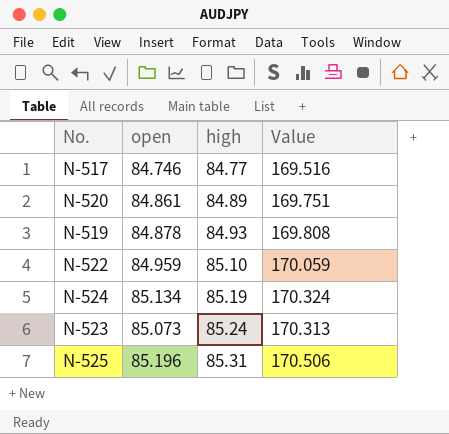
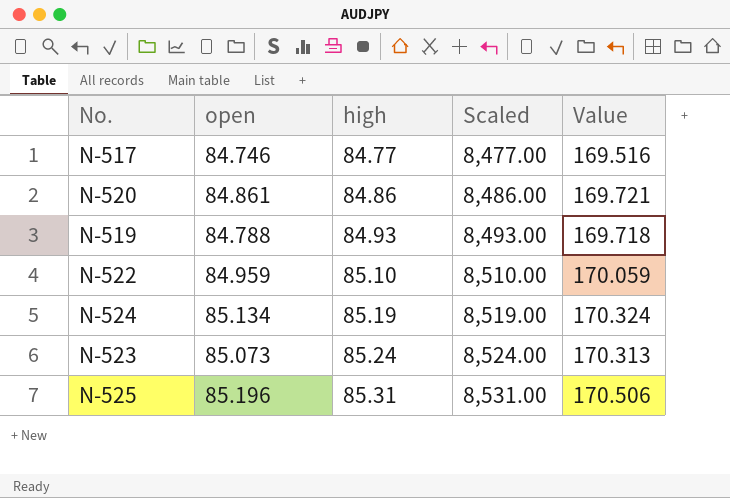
column Scaled | formula: none -> [high] * 100
N-520 | high: 84.89 -> 84.86
N-520 | Value: 169.751 -> 169.721
N-519 | open: 84.878 -> 84.788
N-519 | Value: 169.808 -> 169.718

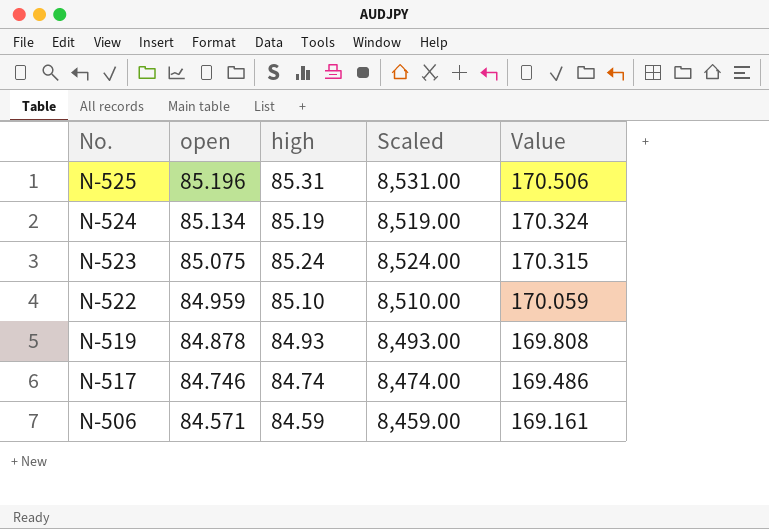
row order: high ascending -> No. descending
row N-520: 84.861 | 84.86 | 8,486.00 | 169.721 -> none
N-523 | open: 85.073 -> 85.075
N-523 | Value: 170.313 -> 170.315
N-519 | open: 84.788 -> 84.878
N-519 | Value: 169.718 -> 169.808
N-517 | high: 84.77 -> 84.74
N-517 | Scaled: 8,477.00 -> 8,474.00
N-517 | Value: 169.516 -> 169.486
row N-506: none -> 84.571 | 84.59 | 8,459.00 | 169.161

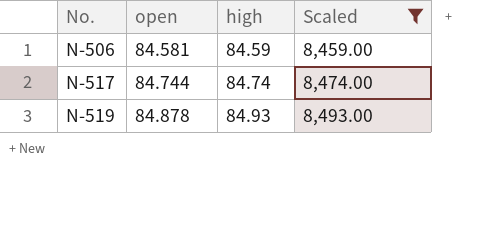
filter: none -> Scaled <= 8,493.00
row order: No. descending -> No. ascending
column Value | formula: [open] + [high] -> none
N-506 | open: 84.571 -> 84.581
N-517 | open: 84.746 -> 84.744

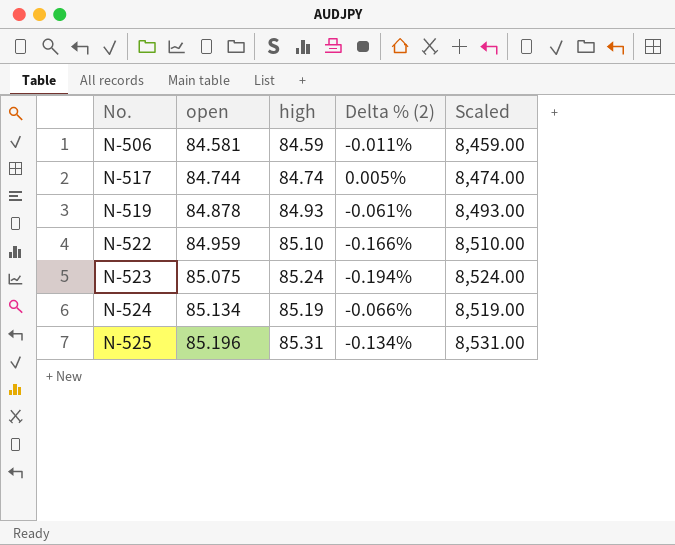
filter: Scaled <= 8,493.00 -> none
column Delta % (2) | formula: none -> ([open] - [high]) / [high]

